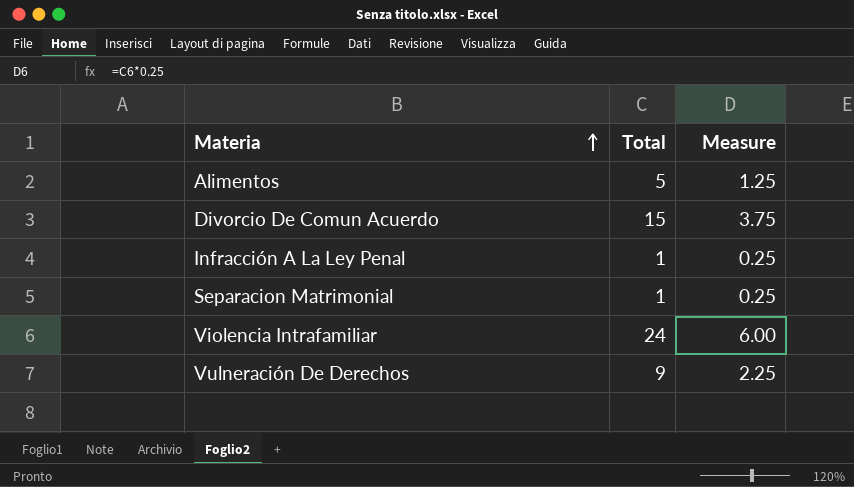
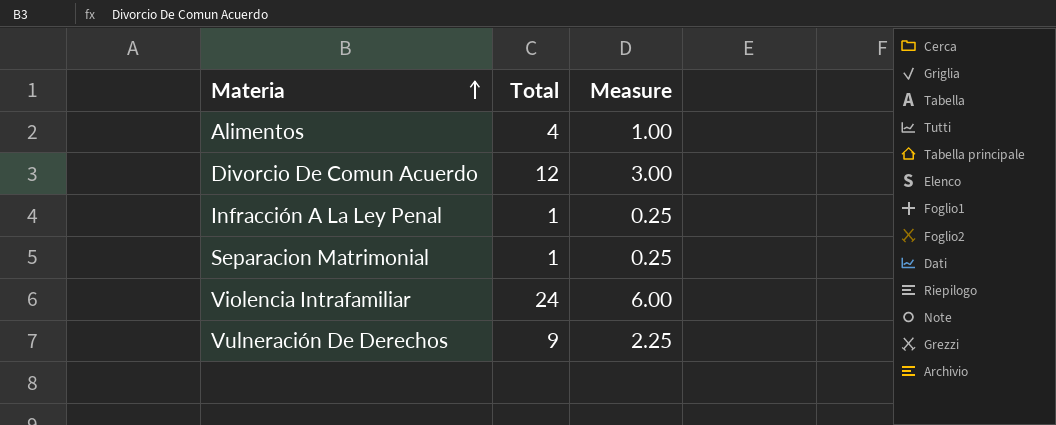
Alimentos | Total: 5 -> 4
Alimentos | Measure: 1.25 -> 1.00
Divorcio De Comun Acuerdo | Total: 15 -> 12
Divorcio De Comun Acuerdo | Measure: 3.75 -> 3.00

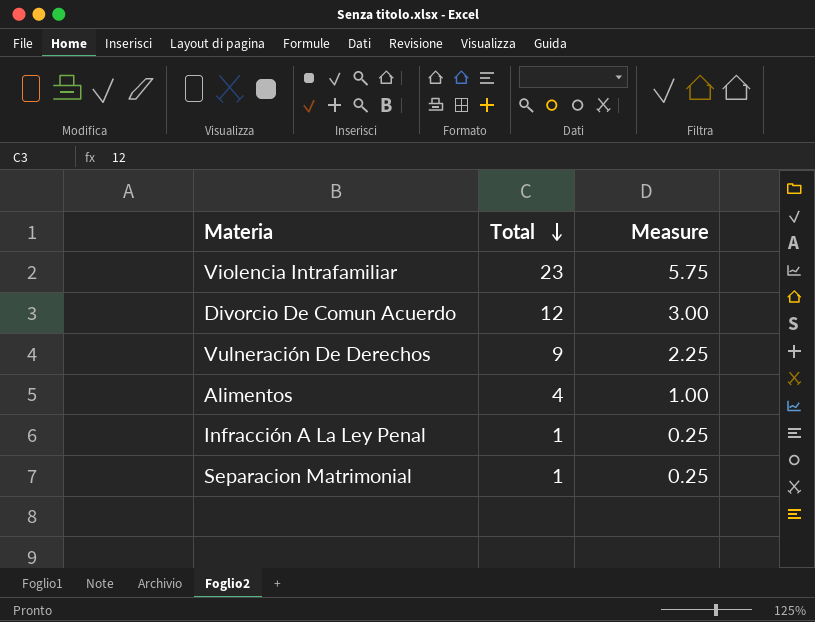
row order: Materia ascending -> Total descending
Violencia Intrafamiliar | Total: 24 -> 23
Violencia Intrafamiliar | Measure: 6.00 -> 5.75

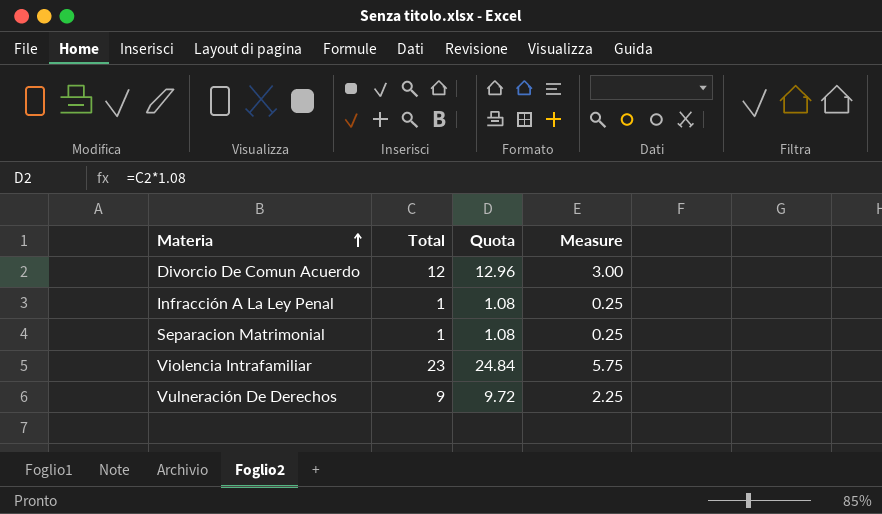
row order: Total descending -> Materia ascending
column Quota | formula: none -> [Total] * 1.08
row Alimentos: 4 | 1.00 -> none

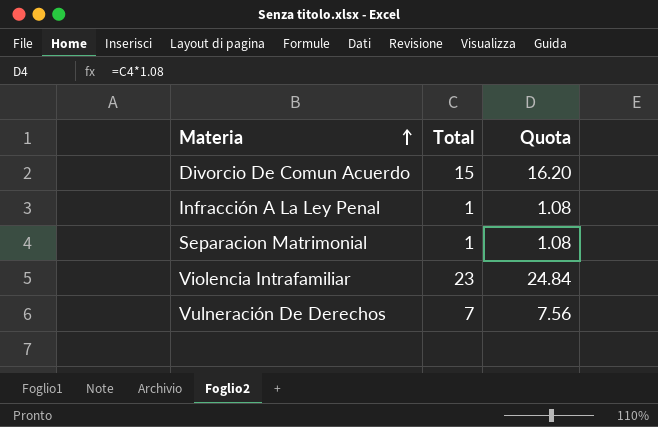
column Measure | formula: [Total] * 0.25 -> none
Divorcio De Comun Acuerdo | Total: 12 -> 15
Divorcio De Comun Acuerdo | Quota: 12.96 -> 16.20
Vulneración De Derechos | Total: 9 -> 7
Vulneración De Derechos | Quota: 9.72 -> 7.56

